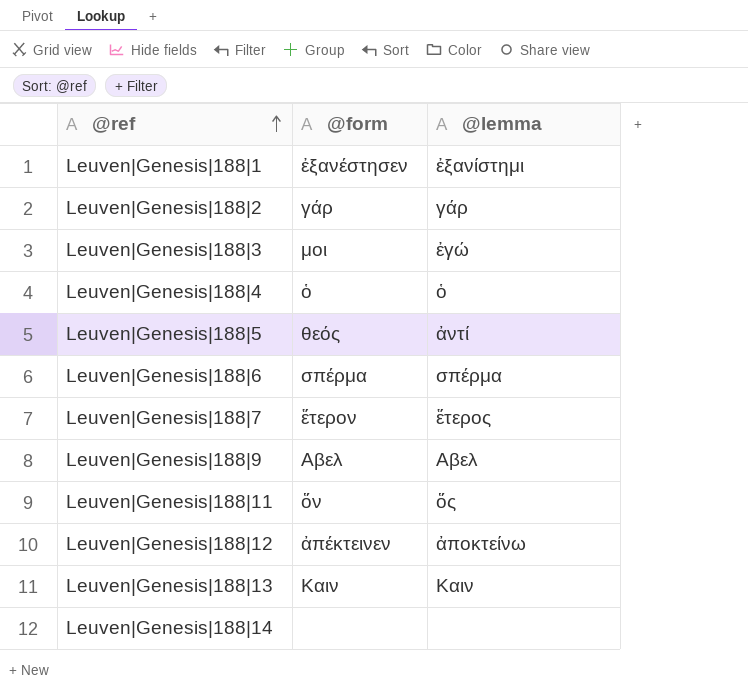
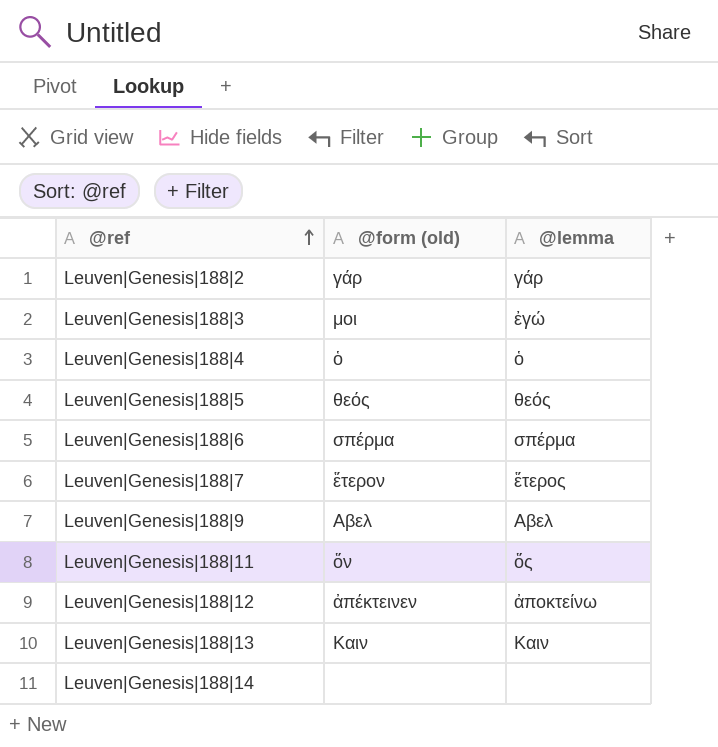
column name: @form -> @form (old)
row Leuven|Genesis|188|1: ἐξανέστησεν | ἐξανίστημι -> none
Leuven|Genesis|188|5 | @lemma: ἀντί -> θεός

